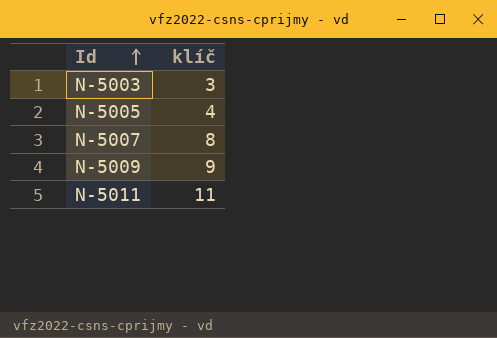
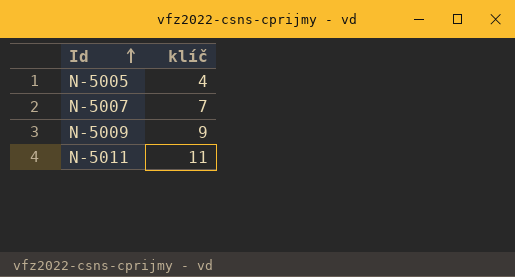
row N-5003: 3 -> none
N-5007 | klíč: 8 -> 7

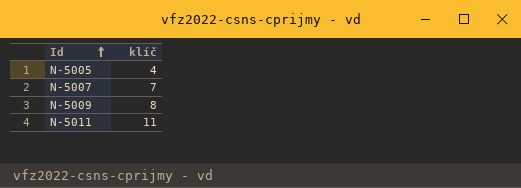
N-5009 | klíč: 9 -> 8

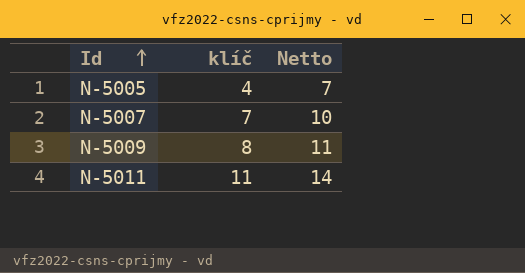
column Netto | formula: none -> [klíč] + 3

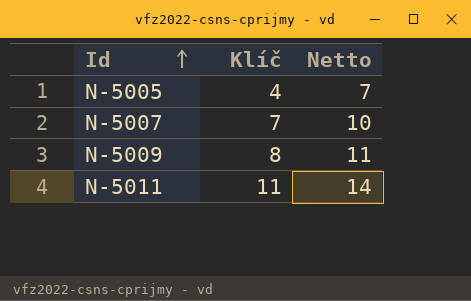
column name: klíč -> Klíč

